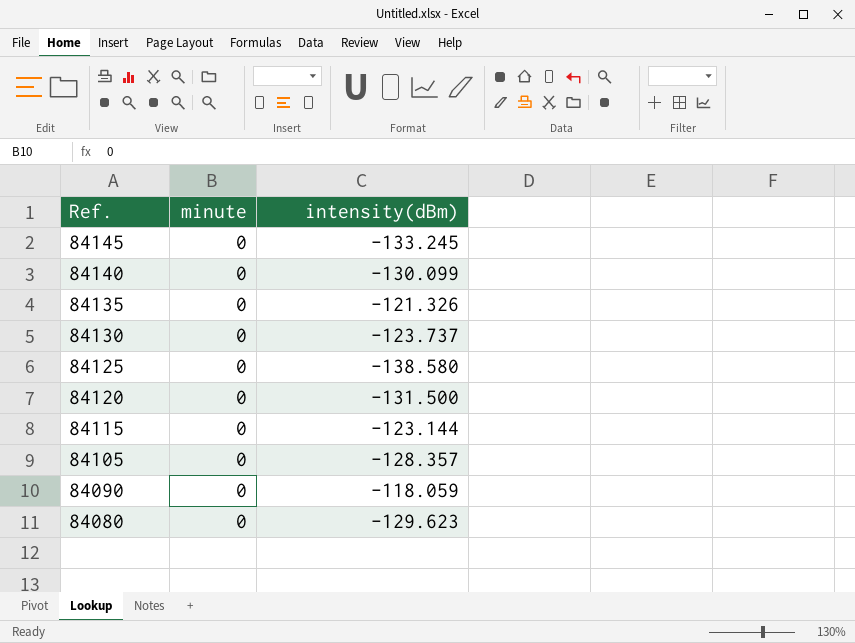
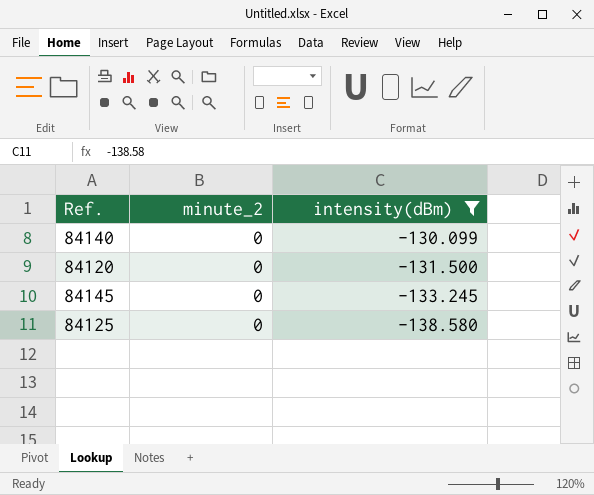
filter: none -> intensity(dBm) <= -130.099
row order: Ref. descending -> intensity(dBm) descending
column name: minute -> minute_2

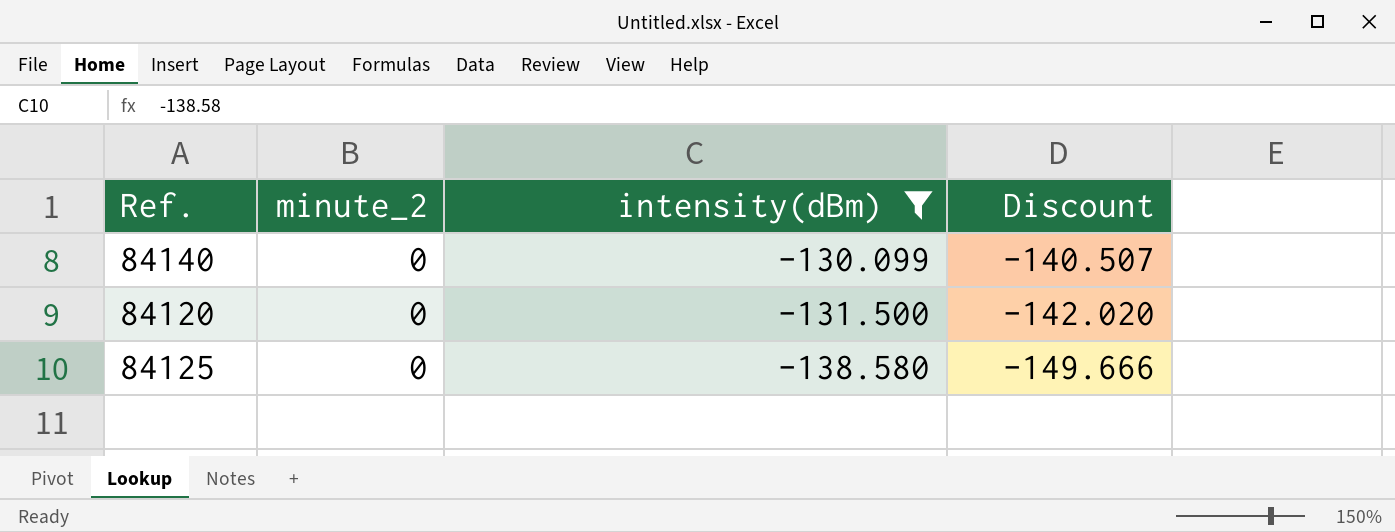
column Discount | formula: none -> [intensity(dBm)] * 1.08
row 84145: 0 | -133.245 -> none

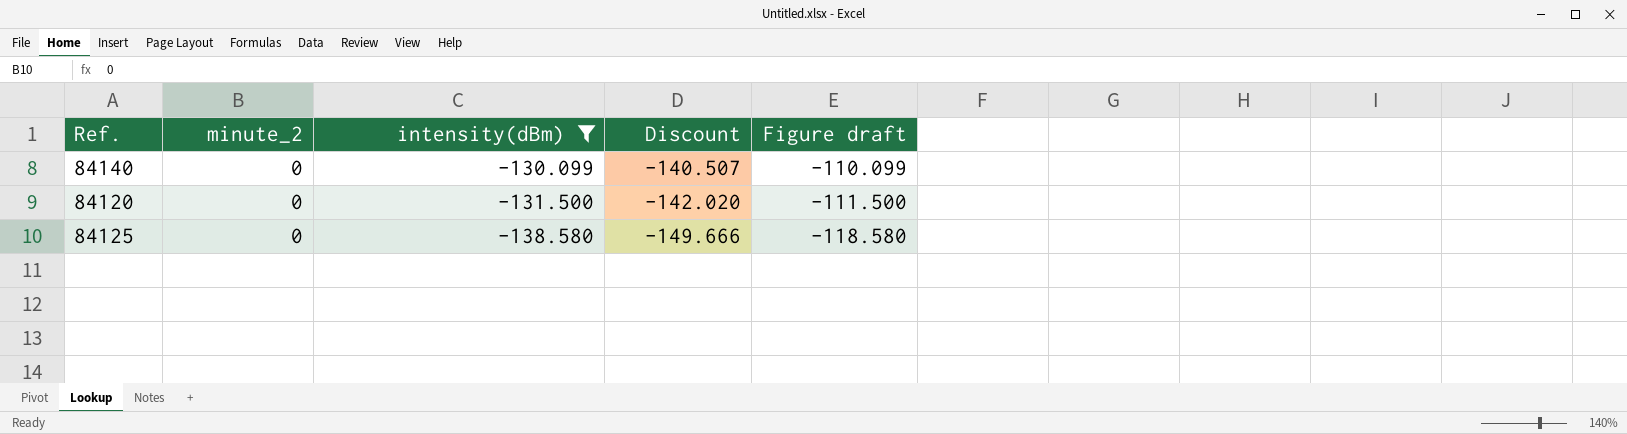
column Figure draft | formula: none -> [intensity(dBm)] + 20

